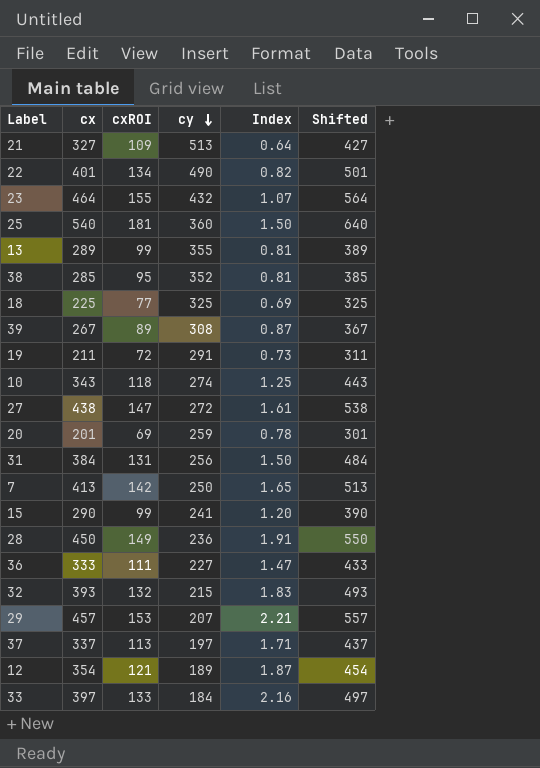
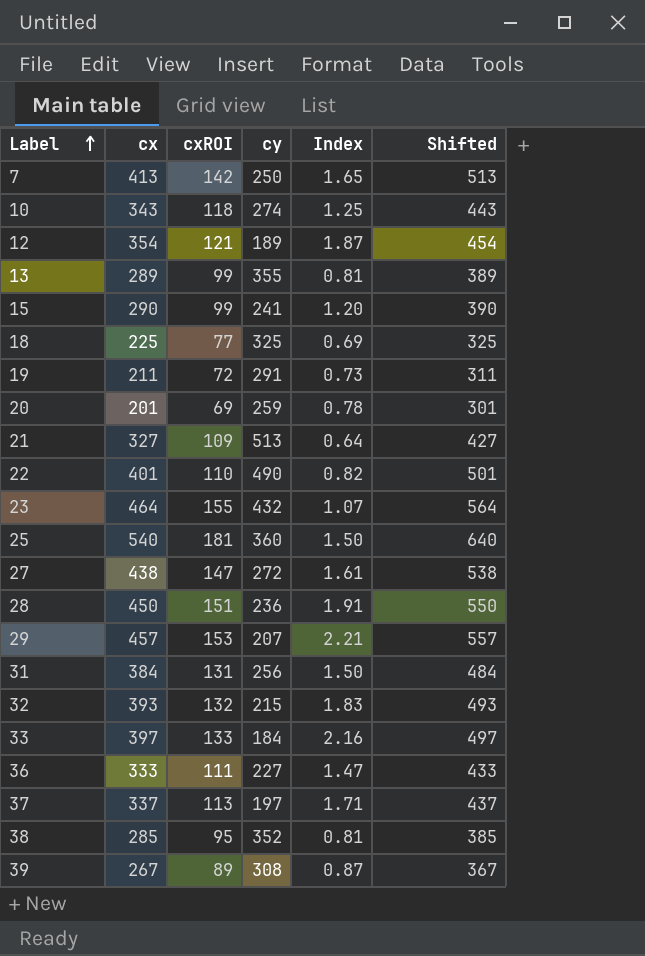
row order: cy descending -> Label ascending
22 | cxROI: 134 -> 110
28 | cxROI: 149 -> 151

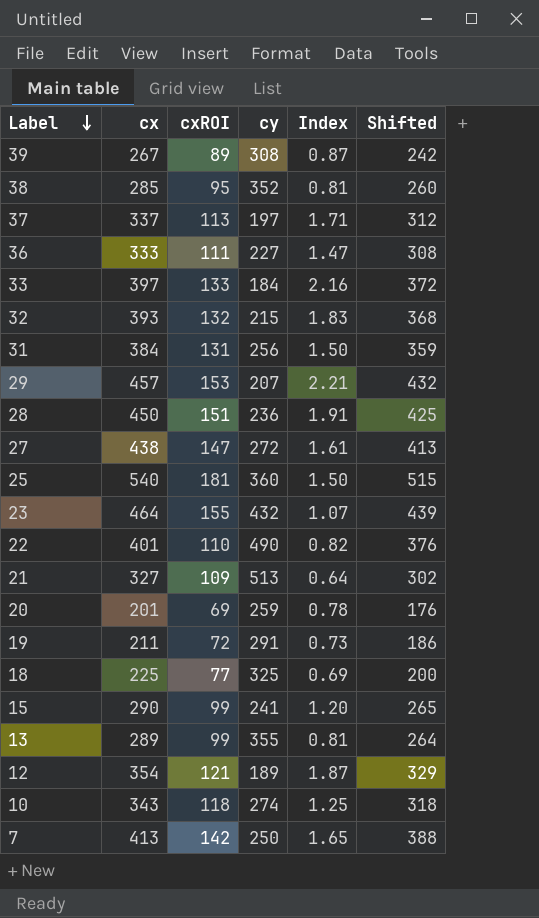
row order: Label ascending -> Label descending
column Shifted | formula: [cx] + 100 -> [cx] - 25

